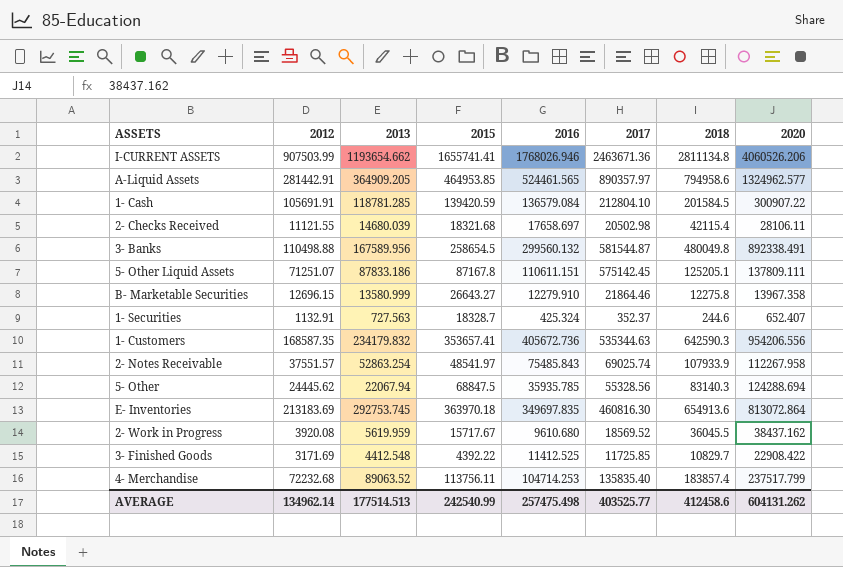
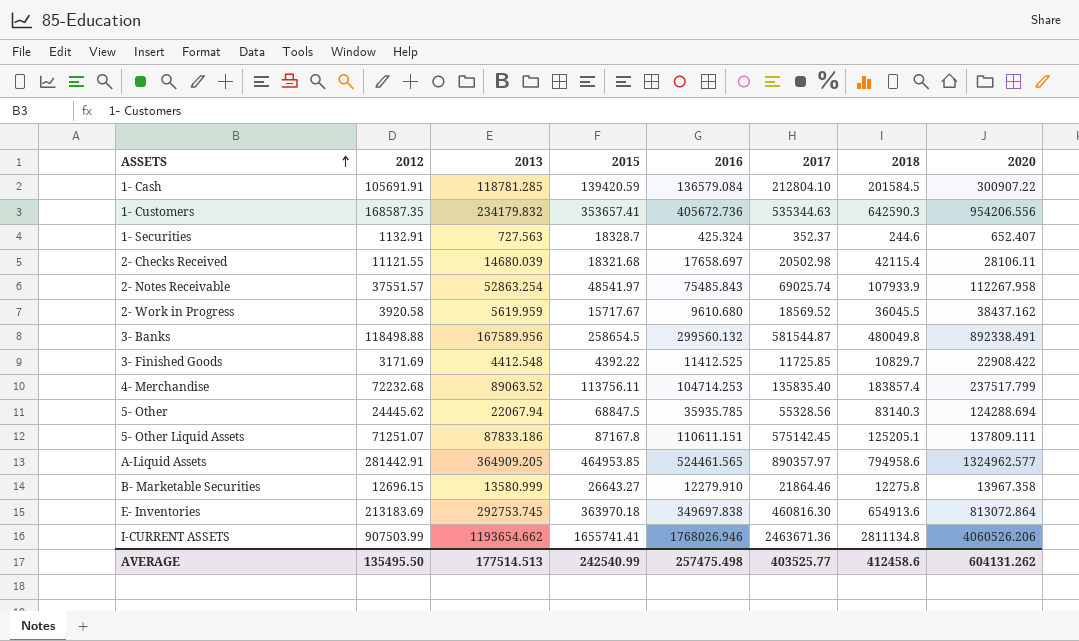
row order: none -> ASSETS ascending
2- Work in Progress | 2012: 3920.08 -> 3920.58
3- Banks | 2012: 110498.88 -> 118498.88
E- Inventories | 2016: 349697.835 -> 349697.838
AVERAGE | 2012: 134962.14 -> 135495.50

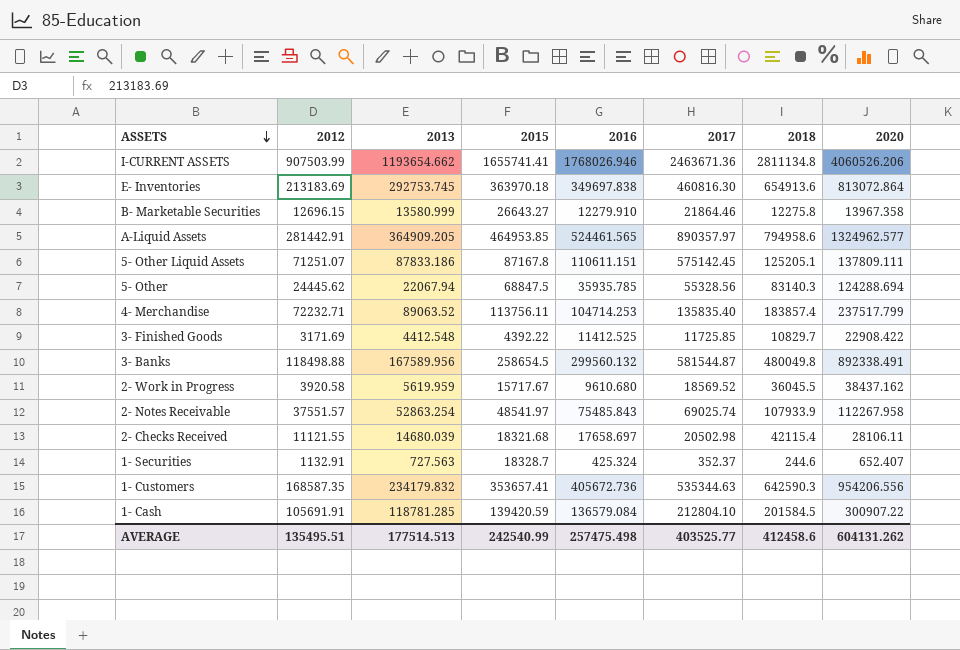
row order: ASSETS ascending -> ASSETS descending
4- Merchandise | 2012: 72232.68 -> 72232.71
AVERAGE | 2012: 135495.50 -> 135495.51

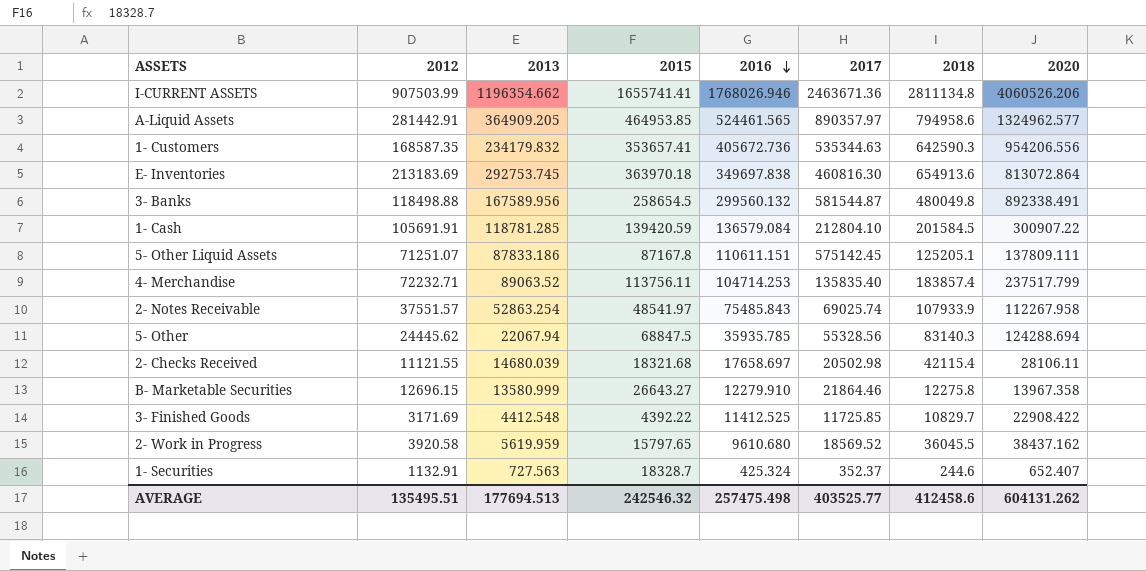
row order: ASSETS descending -> 2016 descending
I-CURRENT ASSETS | 2013: 1193654.662 -> 1196354.662
2- Work in Progress | 2015: 15717.67 -> 15797.65
AVERAGE | 2013: 177514.513 -> 177694.513
AVERAGE | 2015: 242540.99 -> 242546.32

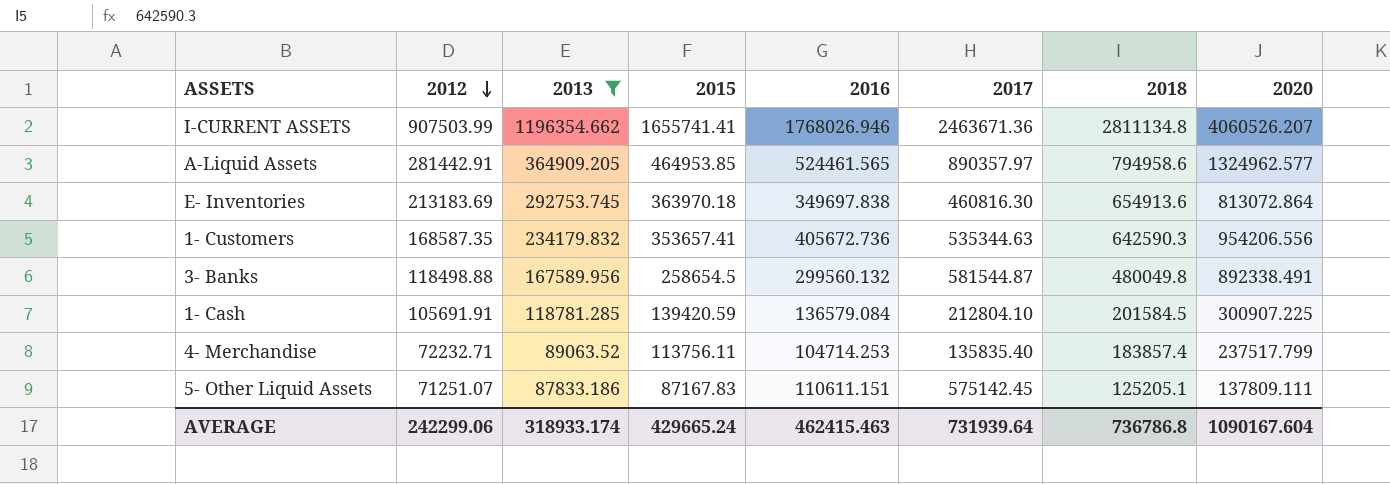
filter: none -> 2013 >= 87833.186
row order: 2016 descending -> 2012 descending
I-CURRENT ASSETS | 2020: 4060526.206 -> 4060526.207
1- Cash | 2020: 300907.22 -> 300907.225
5- Other Liquid Assets | 2015: 87167.8 -> 87167.83
AVERAGE | 2012: 135495.51 -> 242299.06
AVERAGE | 2013: 177694.513 -> 318933.174
AVERAGE | 2015: 242546.32 -> 429665.24
AVERAGE | 2016: 257475.498 -> 462415.463
AVERAGE | 2017: 403525.77 -> 731939.64
AVERAGE | 2018: 412458.6 -> 736786.8
AVERAGE | 2020: 604131.262 -> 1090167.604

